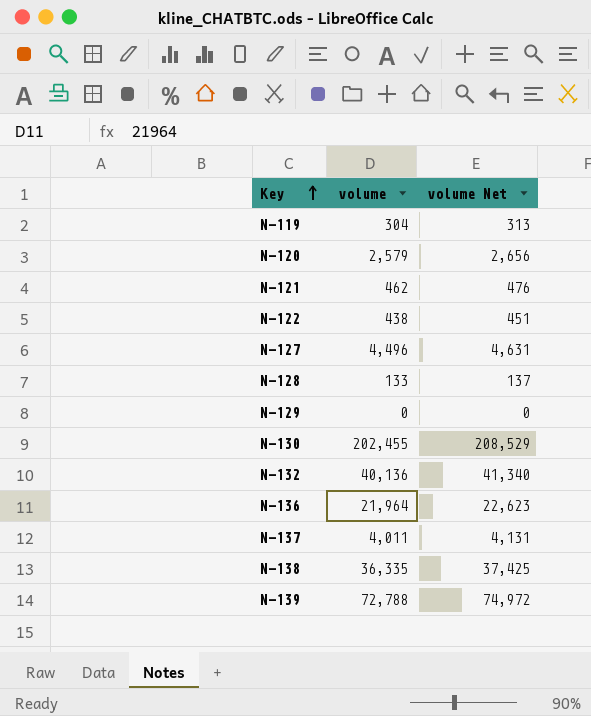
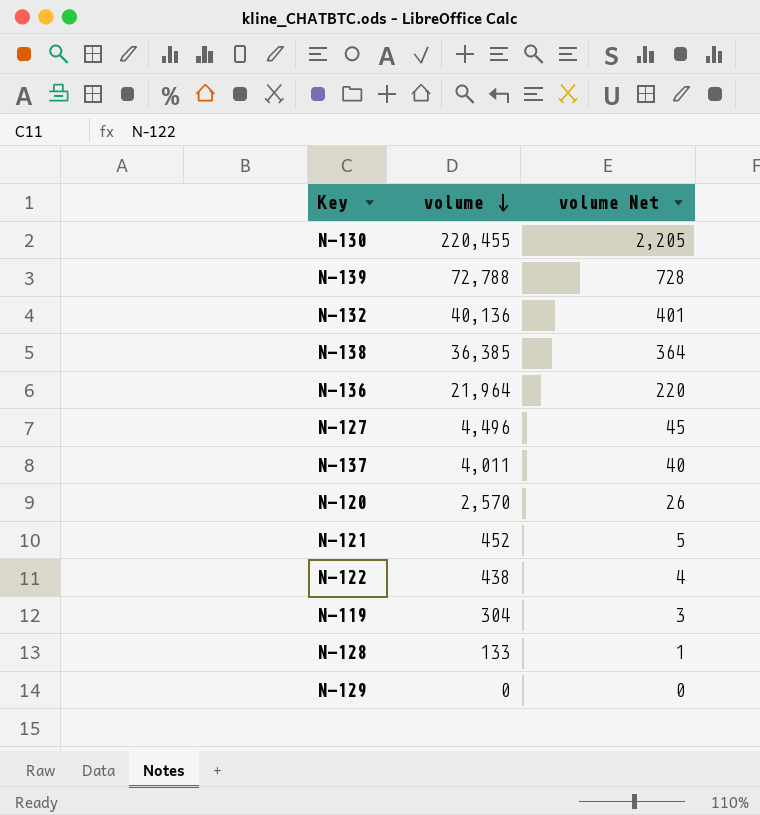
row order: Key ascending -> volume descending
column volume Net | formula: [volume] * 1.03 -> [volume] * 0.01
N-130 | volume: 202,455 -> 220,455
N-138 | volume: 36,335 -> 36,385
N-120 | volume: 2,579 -> 2,570
N-121 | volume: 462 -> 452

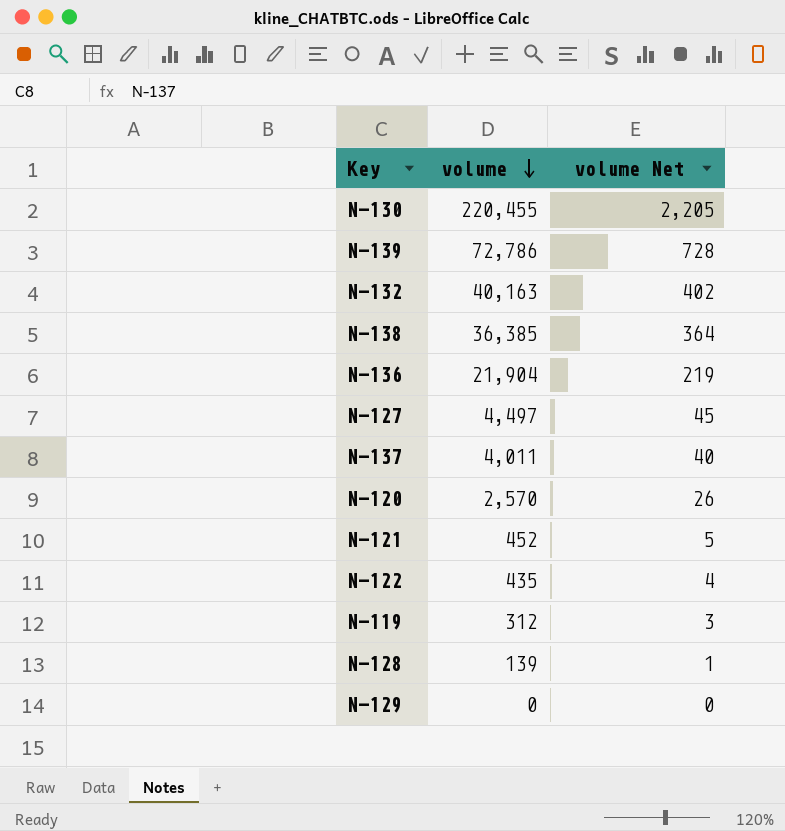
N-139 | volume: 72,788 -> 72,786
N-132 | volume: 40,136 -> 40,163
N-132 | volume Net: 401 -> 402
N-136 | volume: 21,964 -> 21,904
N-136 | volume Net: 220 -> 219
N-127 | volume: 4,496 -> 4,497
N-122 | volume: 438 -> 435
N-119 | volume: 304 -> 312
N-128 | volume: 133 -> 139

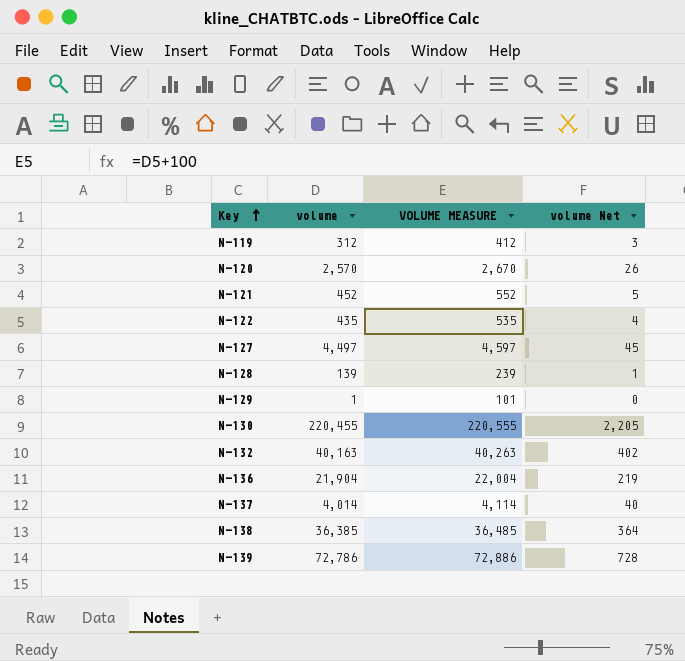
row order: volume descending -> Key ascending
column VOLUME MEASURE | formula: none -> [volume] + 100
N-129 | volume: 0 -> 1
N-137 | volume: 4,011 -> 4,014

